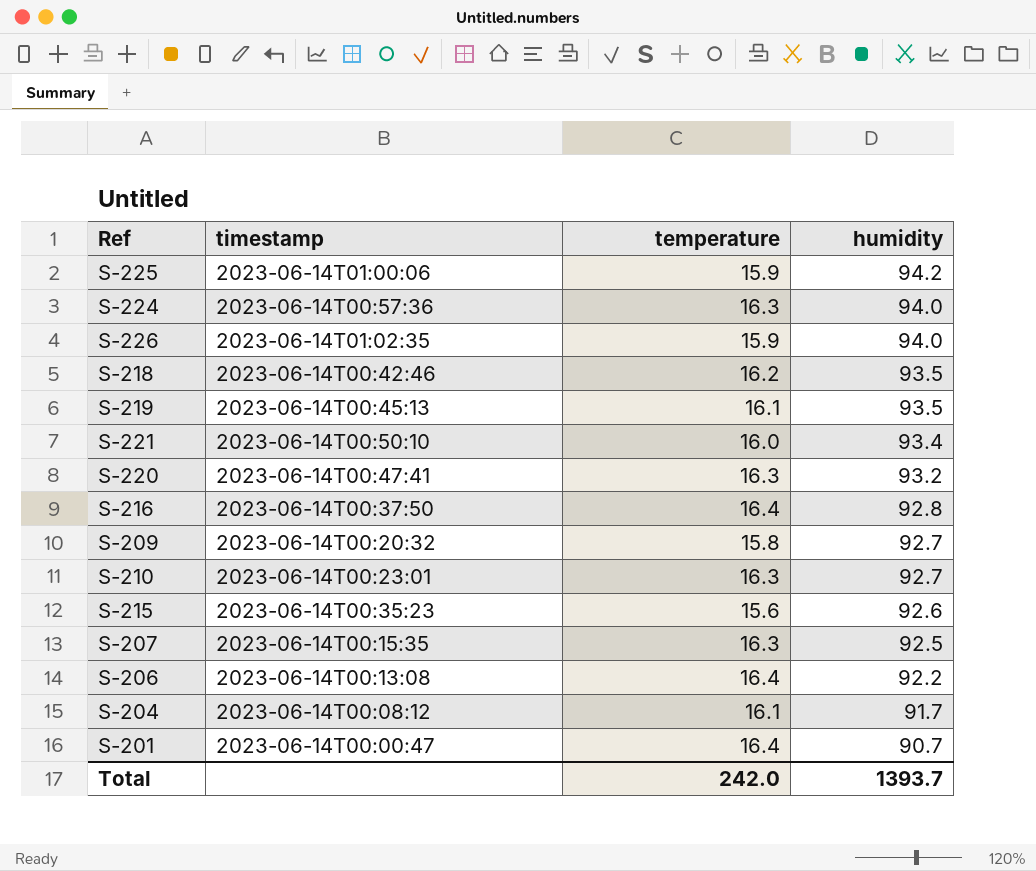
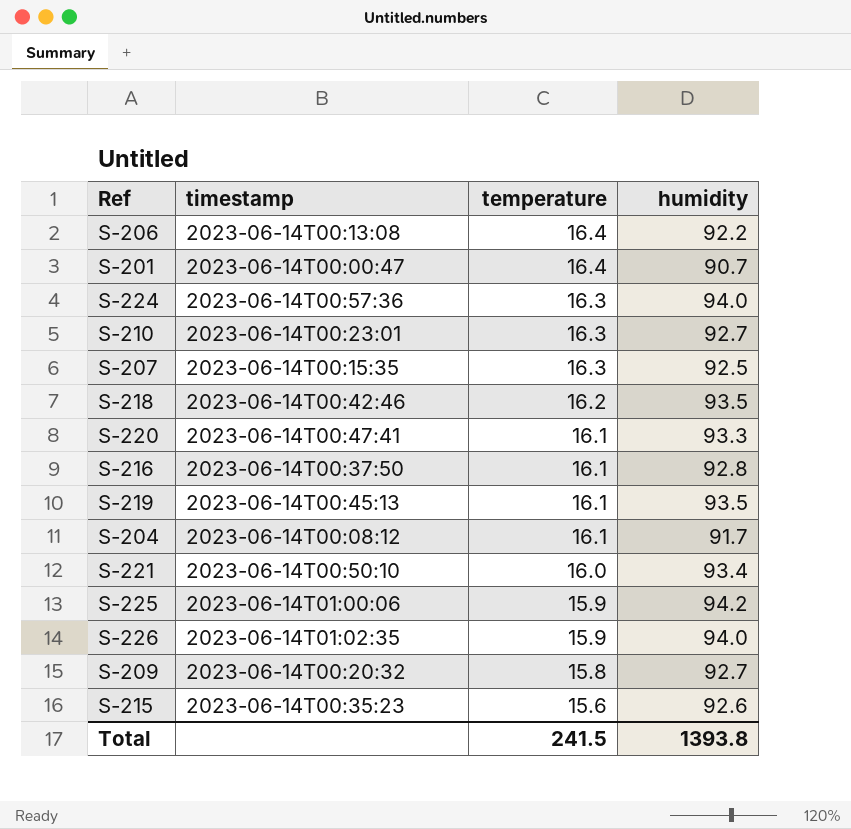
row order: humidity descending -> temperature descending
S-220 | temperature: 16.3 -> 16.1
S-220 | humidity: 93.2 -> 93.3
S-216 | temperature: 16.4 -> 16.1
Total | temperature: 242.0 -> 241.5
Total | humidity: 1393.7 -> 1393.8

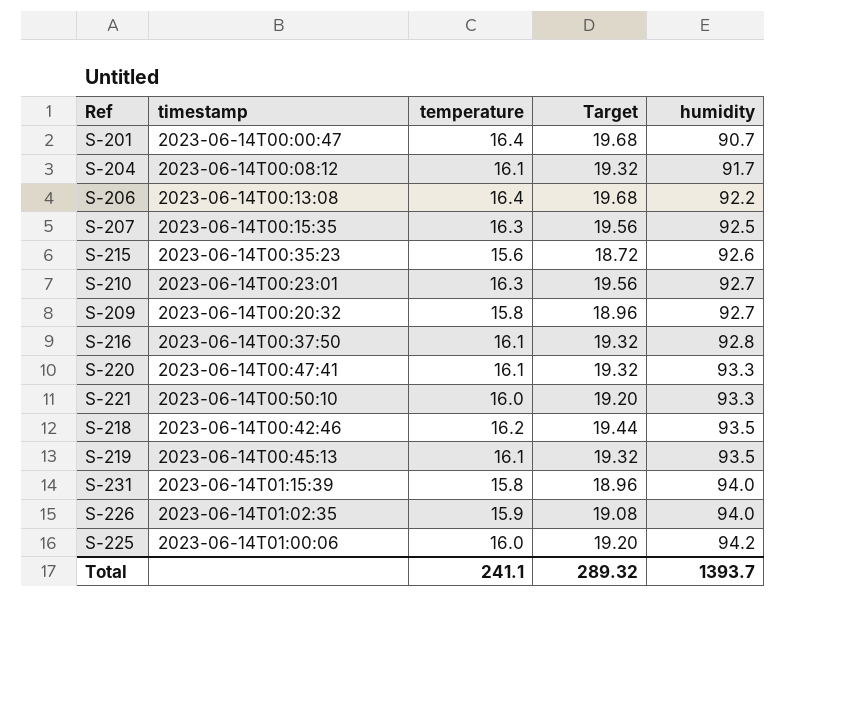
row order: temperature descending -> humidity ascending
column Target | formula: none -> [temperature] * 1.2
row S-224: 2023-06-14T00:57:36 | 16.3 | 94.0 -> none
S-221 | humidity: 93.4 -> 93.3
row S-231: none -> 2023-06-14T01:15:39 | 15.8 | 18.96 | 94.0
S-225 | temperature: 15.9 -> 16.0
Total | temperature: 241.5 -> 241.1
Total | humidity: 1393.8 -> 1393.7

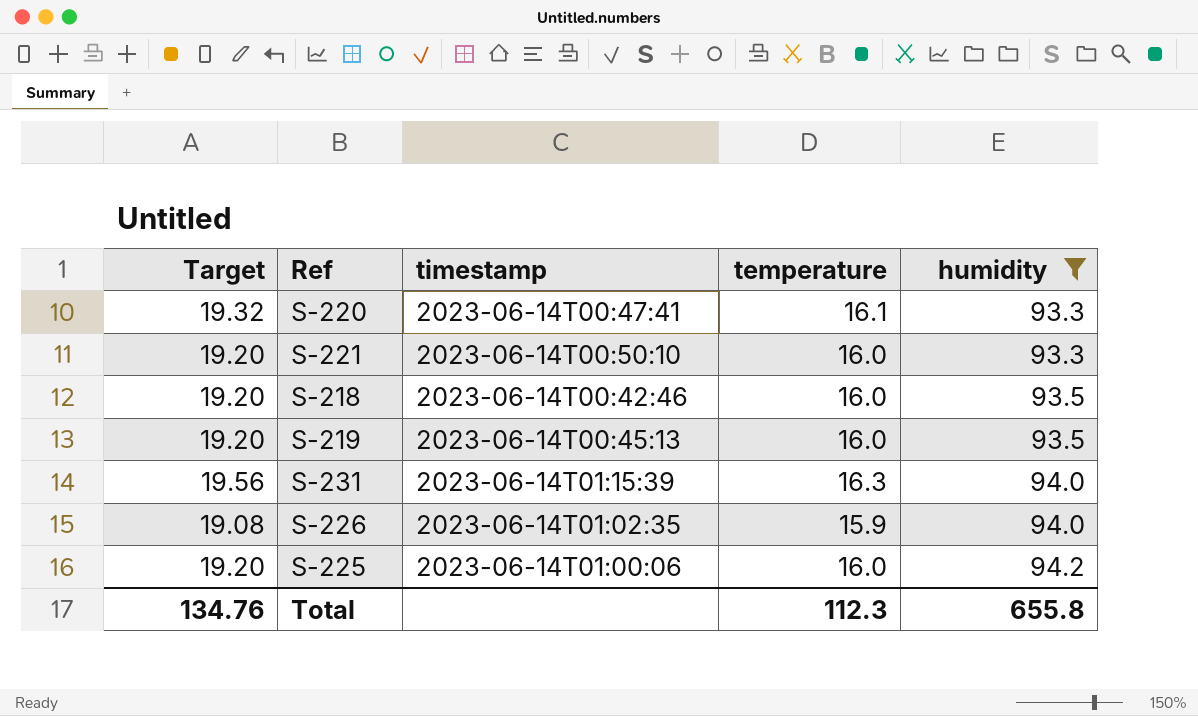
filter: none -> humidity >= 93.3
column Target | position: 4 -> 1
S-218 | Target: 19.44 -> 19.20
S-218 | temperature: 16.2 -> 16.0
S-219 | Target: 19.32 -> 19.20
S-219 | temperature: 16.1 -> 16.0
S-231 | Target: 18.96 -> 19.56
S-231 | temperature: 15.8 -> 16.3
Total | Target: 289.32 -> 134.76
Total | temperature: 241.1 -> 112.3
Total | humidity: 1393.7 -> 655.8

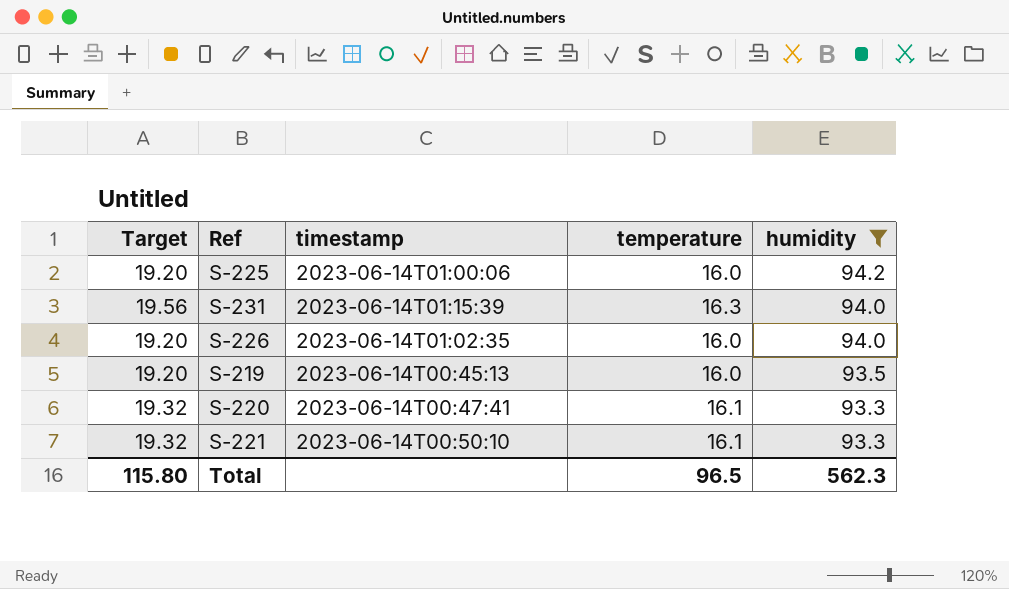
row order: humidity ascending -> humidity descending
row S-218: 19.20 | 2023-06-14T00:42:46 | 16.0 | 93.5 -> none
S-226 | Target: 19.08 -> 19.20
S-226 | temperature: 15.9 -> 16.0
S-221 | Target: 19.20 -> 19.32
S-221 | temperature: 16.0 -> 16.1
Total | Target: 134.76 -> 115.80
Total | temperature: 112.3 -> 96.5
Total | humidity: 655.8 -> 562.3

